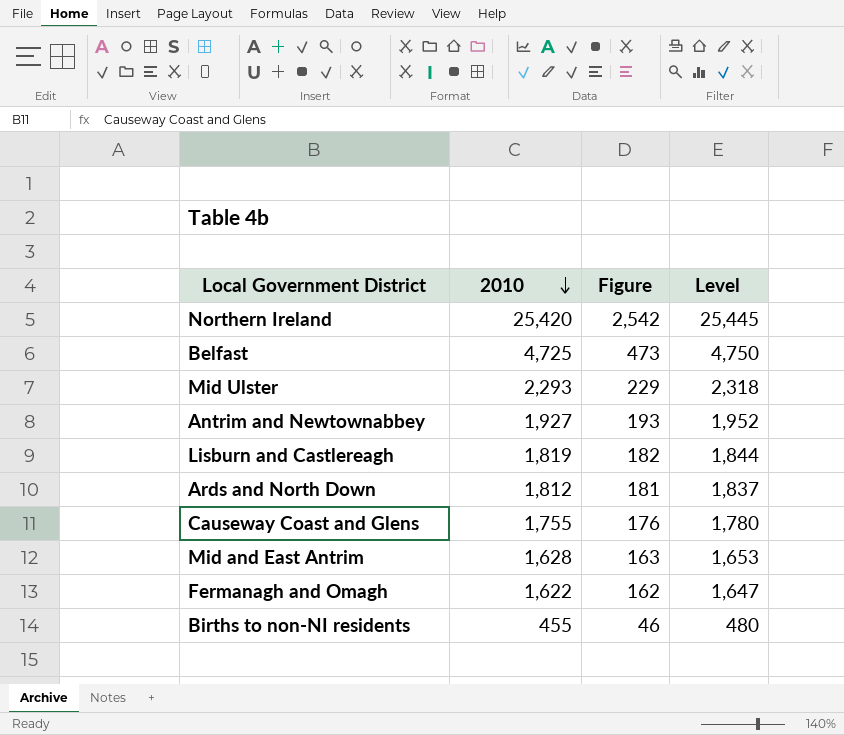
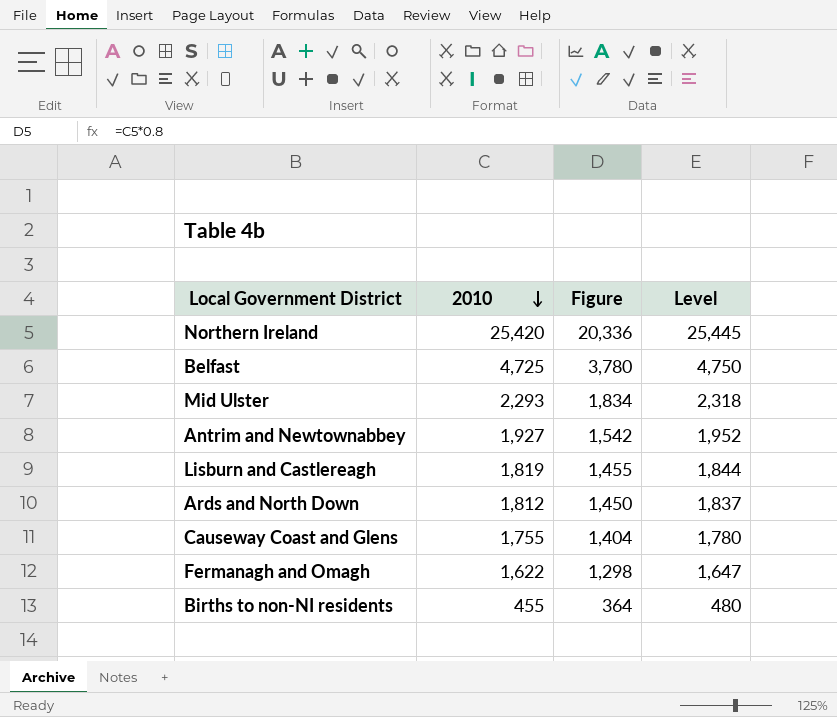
column Figure | formula: [2010] * 0.1 -> [2010] * 0.8
row Mid and East Antrim: 1,628 | 163 | 1,653 -> none

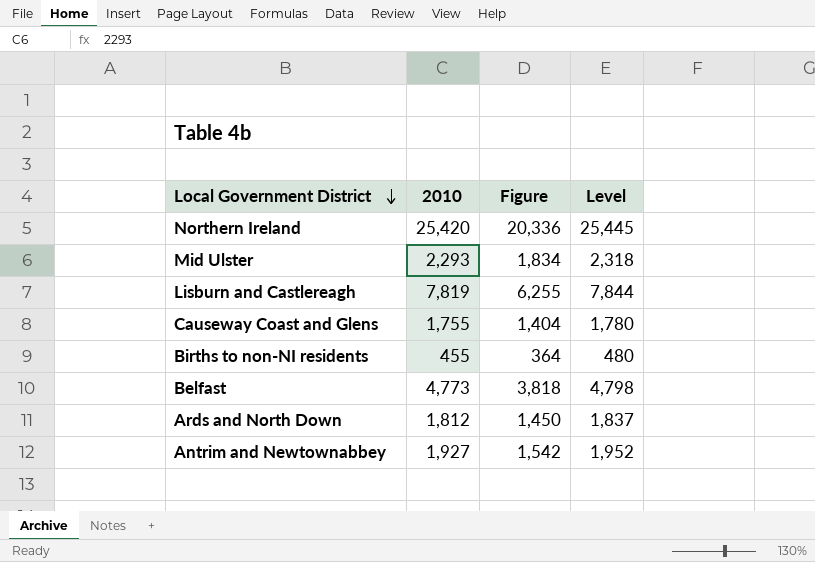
row order: 2010 descending -> Local Government District descending
row Fermanagh and Omagh: 1,622 | 1,298 | 1,647 -> none
Lisburn and Castlereagh | 2010: 1,819 -> 7,819
Lisburn and Castlereagh | Figure: 1,455 -> 6,255
Lisburn and Castlereagh | Level: 1,844 -> 7,844
Belfast | 2010: 4,725 -> 4,773
Belfast | Figure: 3,780 -> 3,818
Belfast | Level: 4,750 -> 4,798

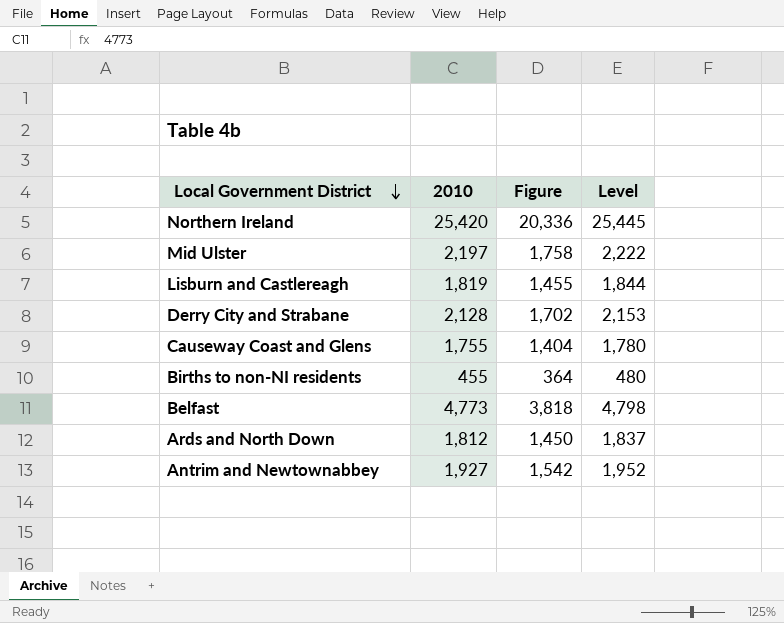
Mid Ulster | 2010: 2,293 -> 2,197
Mid Ulster | Figure: 1,834 -> 1,758
Mid Ulster | Level: 2,318 -> 2,222
Lisburn and Castlereagh | 2010: 7,819 -> 1,819
Lisburn and Castlereagh | Figure: 6,255 -> 1,455
Lisburn and Castlereagh | Level: 7,844 -> 1,844
row Derry City and Strabane: none -> 2,128 | 1,702 | 2,153

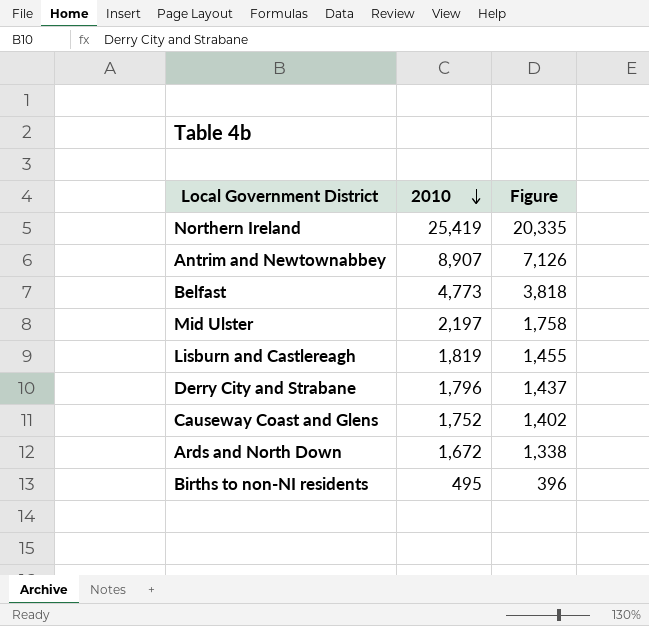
row order: Local Government District descending -> 2010 descending
column Level | formula: [2010] + 25 -> none
Northern Ireland | 2010: 25,420 -> 25,419
Northern Ireland | Figure: 20,336 -> 20,335
Antrim and Newtownabbey | 2010: 1,927 -> 8,907
Antrim and Newtownabbey | Figure: 1,542 -> 7,126
Derry City and Strabane | 2010: 2,128 -> 1,796
Derry City and Strabane | Figure: 1,702 -> 1,437
Causeway Coast and Glens | 2010: 1,755 -> 1,752
Causeway Coast and Glens | Figure: 1,404 -> 1,402
Ards and North Down | 2010: 1,812 -> 1,672
Ards and North Down | Figure: 1,450 -> 1,338
Births to non-NI residents | 2010: 455 -> 495
Births to non-NI residents | Figure: 364 -> 396

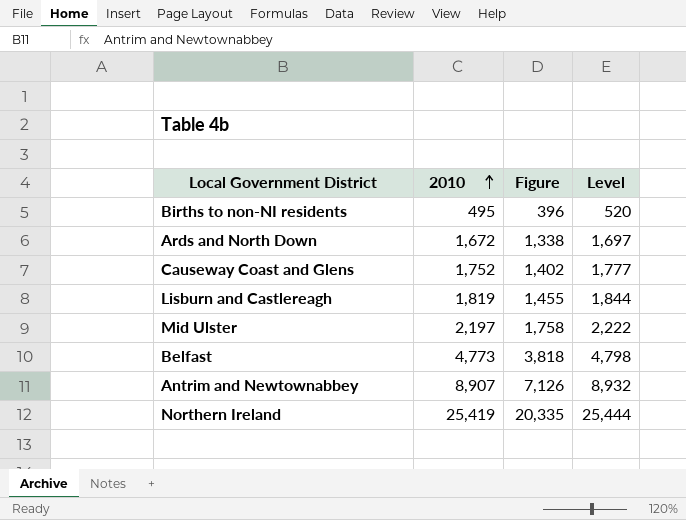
row order: 2010 descending -> 2010 ascending
column Level | formula: none -> [2010] + 25
row Derry City and Strabane: 1,796 | 1,437 -> none

